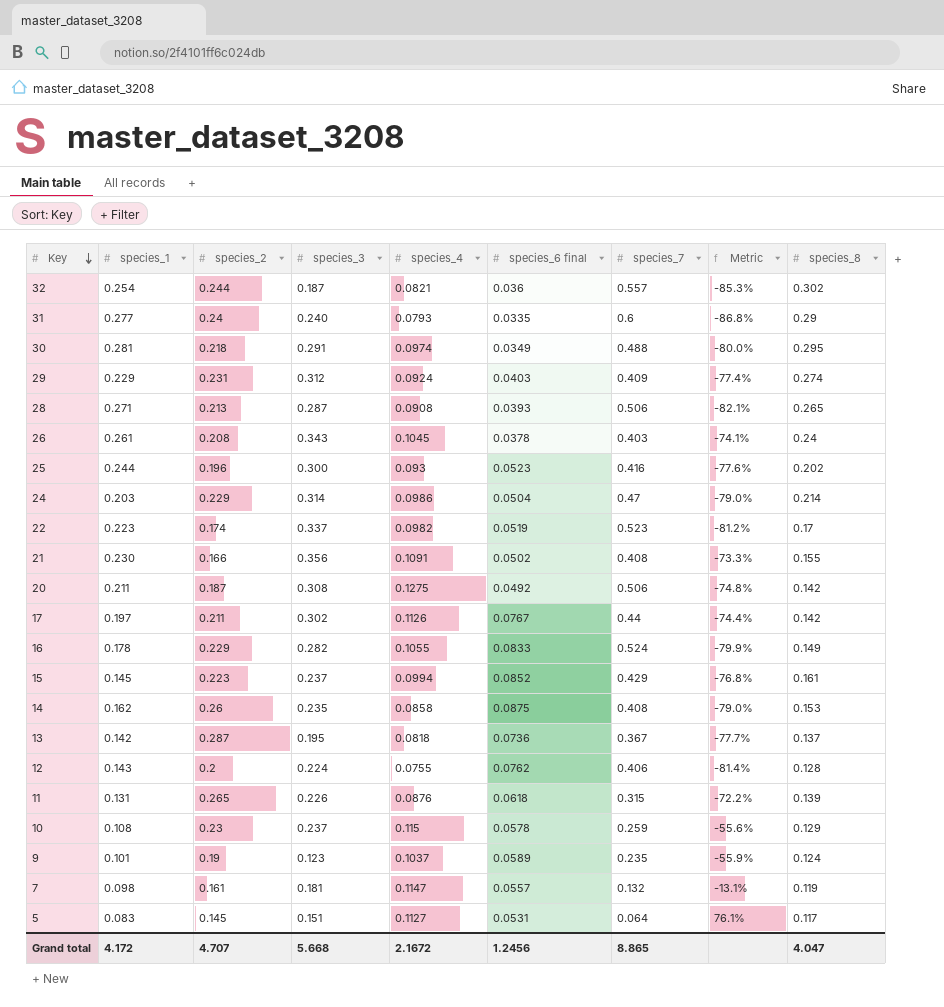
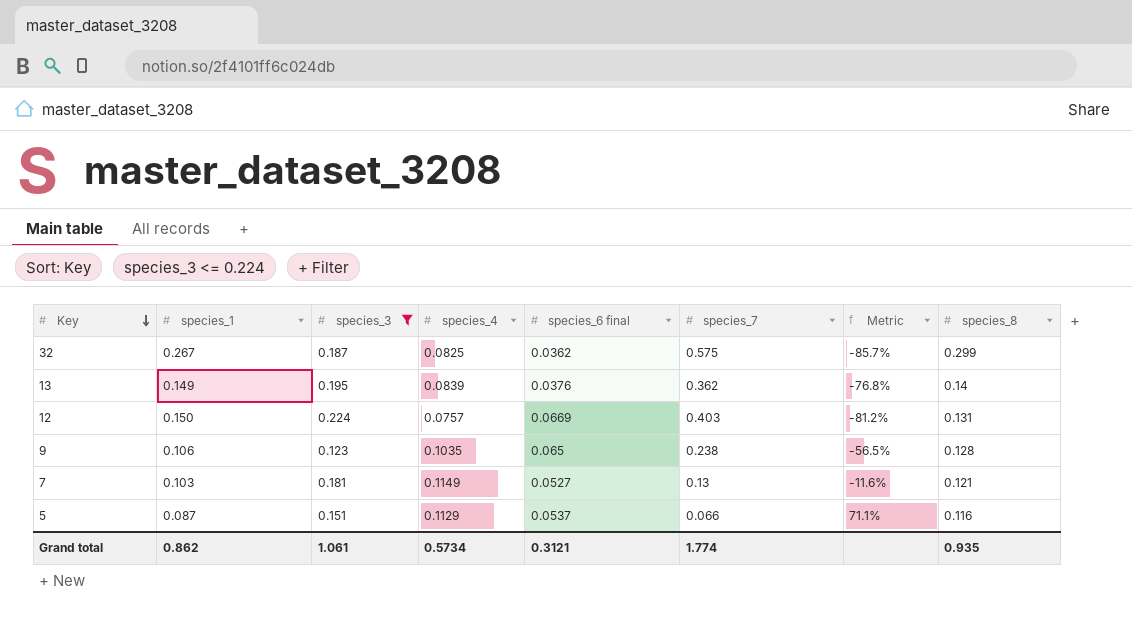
filter: none -> species_3 <= 0.224
column species_2 | position: 3 -> none
32 | species_1: 0.254 -> 0.267
32 | species_4: 0.0821 -> 0.0825
32 | species_6 final: 0.036 -> 0.0362
32 | species_7: 0.557 -> 0.575
32 | Metric: -85.3% -> -85.7%
32 | species_8: 0.302 -> 0.299
13 | species_1: 0.142 -> 0.149
13 | species_4: 0.0818 -> 0.0839
13 | species_6 final: 0.0736 -> 0.0376
13 | species_7: 0.367 -> 0.362
13 | Metric: -77.7% -> -76.8%
13 | species_8: 0.137 -> 0.14
12 | species_1: 0.143 -> 0.150
12 | species_4: 0.0755 -> 0.0757
12 | species_6 final: 0.0762 -> 0.0669
12 | species_7: 0.406 -> 0.403
12 | Metric: -81.4% -> -81.2%
12 | species_8: 0.128 -> 0.131
9 | species_1: 0.101 -> 0.106
9 | species_4: 0.1037 -> 0.1035
9 | species_6 final: 0.0589 -> 0.065
9 | species_7: 0.235 -> 0.238
9 | Metric: -55.9% -> -56.5%
9 | species_8: 0.124 -> 0.128
7 | species_1: 0.098 -> 0.103
7 | species_4: 0.1147 -> 0.1149
7 | species_6 final: 0.0557 -> 0.0527
7 | species_7: 0.132 -> 0.13
7 | Metric: -13.1% -> -11.6%
7 | species_8: 0.119 -> 0.121
5 | species_1: 0.083 -> 0.087
5 | species_4: 0.1127 -> 0.1129
5 | species_6 final: 0.0531 -> 0.0537
5 | species_7: 0.064 -> 0.066
5 | Metric: 76.1% -> 71.1%
5 | species_8: 0.117 -> 0.116
Grand total | species_1: 4.172 -> 0.862
Grand total | species_3: 5.668 -> 1.061
Grand total | species_4: 2.1672 -> 0.5734
Grand total | species_6 final: 1.2456 -> 0.3121
Grand total | species_7: 8.865 -> 1.774
Grand total | species_8: 4.047 -> 0.935

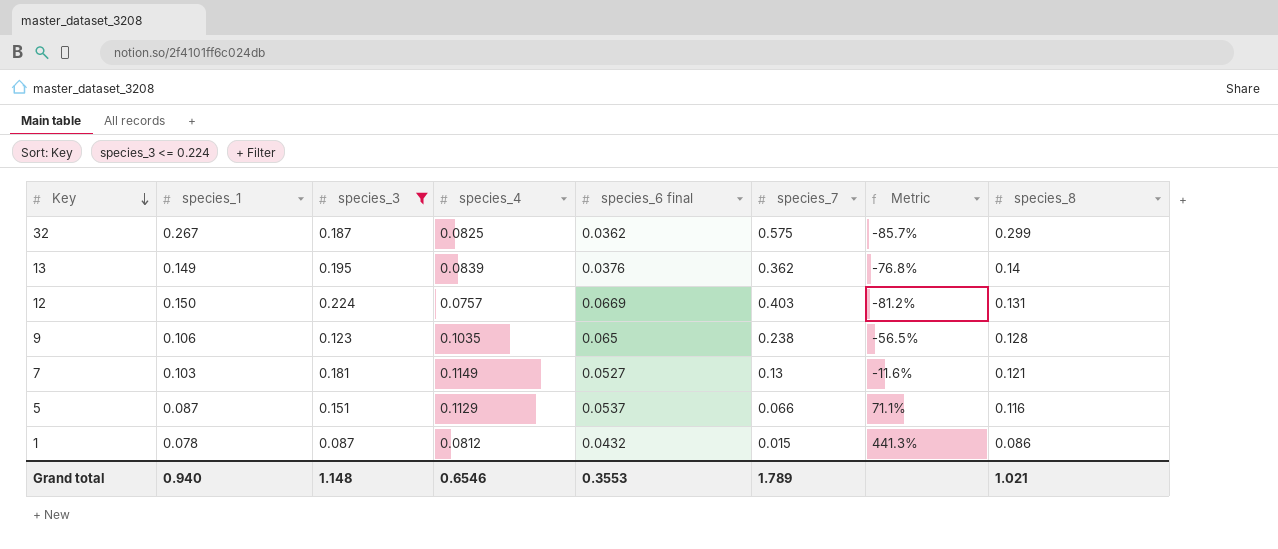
row 1: none -> 0.078 | 0.087 | 0.0812 | 0.0432 | 0.015 | 441.3% | 0.086
Grand total | species_1: 0.862 -> 0.940
Grand total | species_3: 1.061 -> 1.148
Grand total | species_4: 0.5734 -> 0.6546
Grand total | species_6 final: 0.3121 -> 0.3553
Grand total | species_7: 1.774 -> 1.789
Grand total | species_8: 0.935 -> 1.021

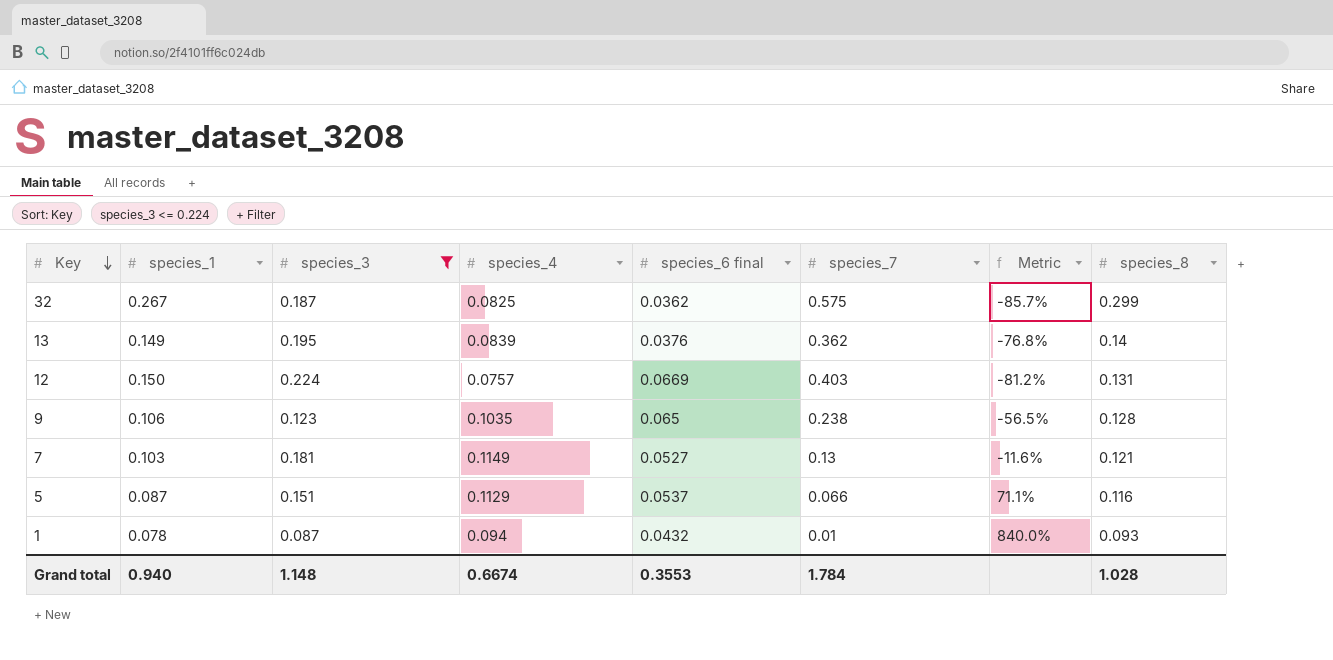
1 | species_4: 0.0812 -> 0.094
1 | species_7: 0.015 -> 0.01
1 | Metric: 441.3% -> 840.0%
1 | species_8: 0.086 -> 0.093
Grand total | species_4: 0.6546 -> 0.6674
Grand total | species_7: 1.789 -> 1.784
Grand total | species_8: 1.021 -> 1.028

